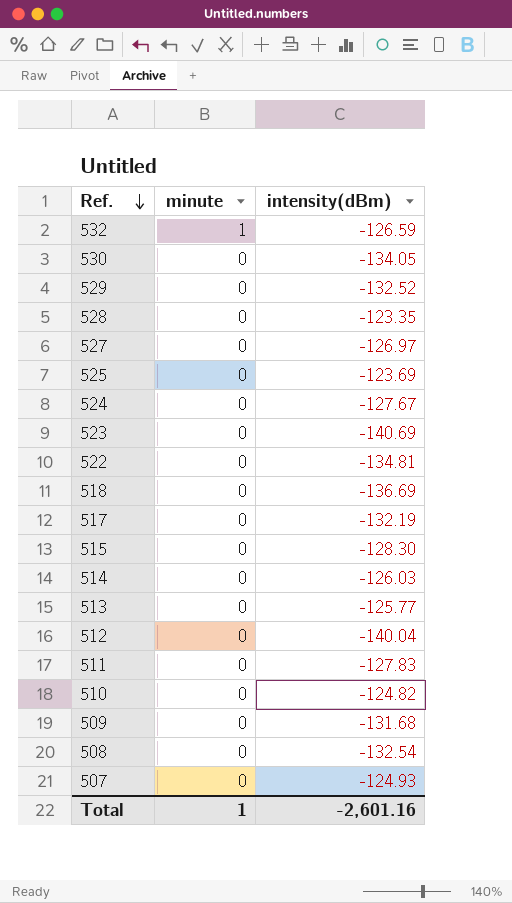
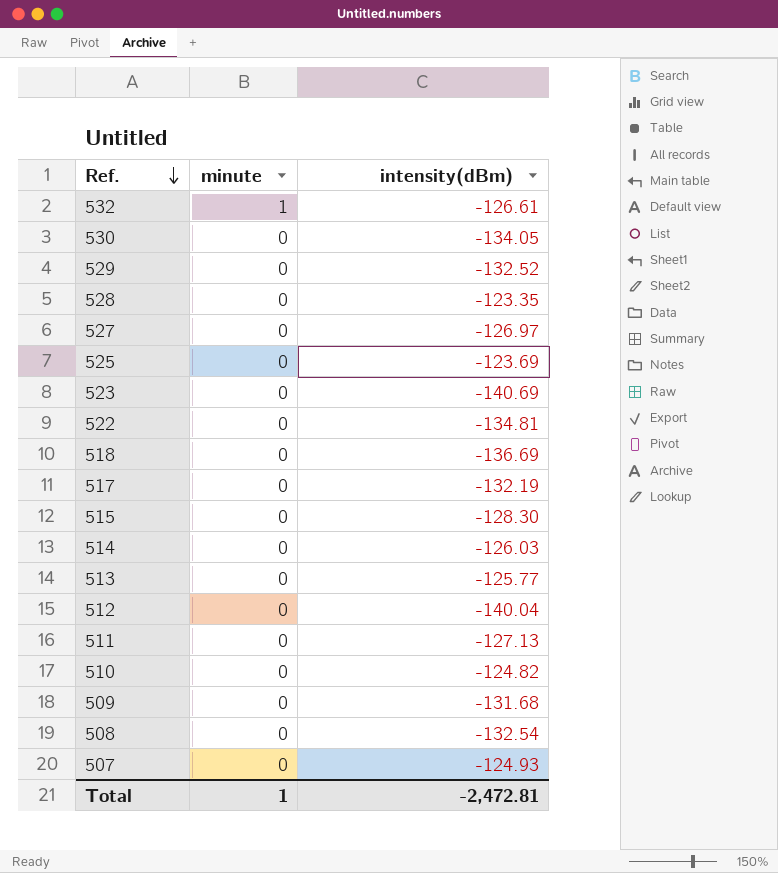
row 524: 0 | -127.67 -> none
532 | intensity(dBm): -126.59 -> -126.61
511 | intensity(dBm): -127.83 -> -127.13
Total | intensity(dBm): -2,601.16 -> -2,472.81

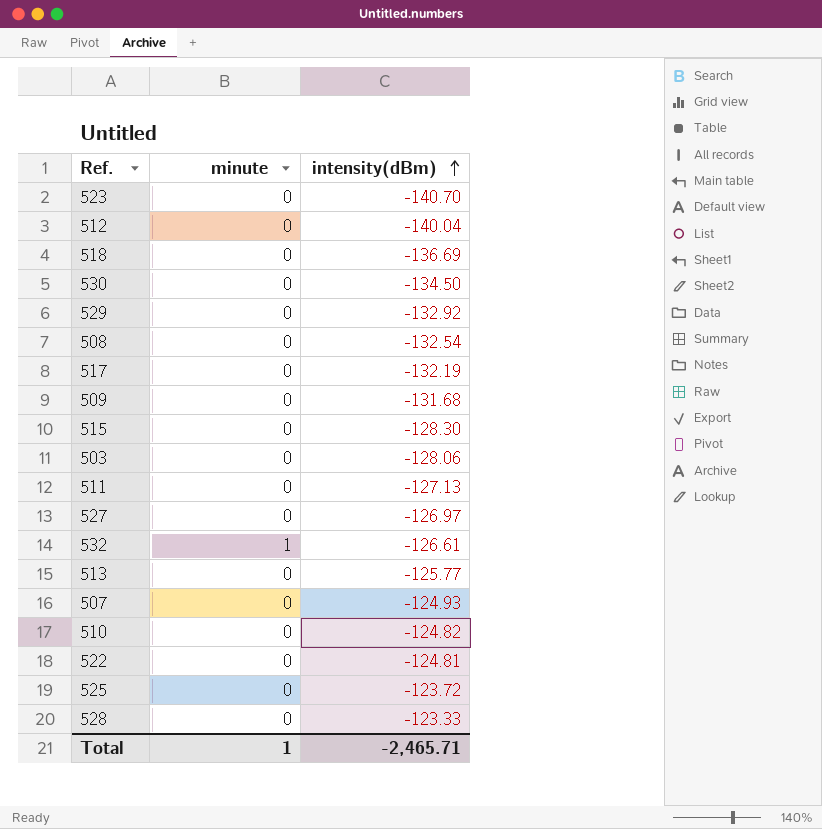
row order: Ref. descending -> intensity(dBm) ascending
row 514: 0 | -126.03 -> none
523 | intensity(dBm): -140.69 -> -140.70
530 | intensity(dBm): -134.05 -> -134.50
529 | intensity(dBm): -132.52 -> -132.92
row 503: none -> 0 | -128.06
522 | intensity(dBm): -134.81 -> -124.81
525 | intensity(dBm): -123.69 -> -123.72
528 | intensity(dBm): -123.35 -> -123.33
Total | intensity(dBm): -2,472.81 -> -2,465.71

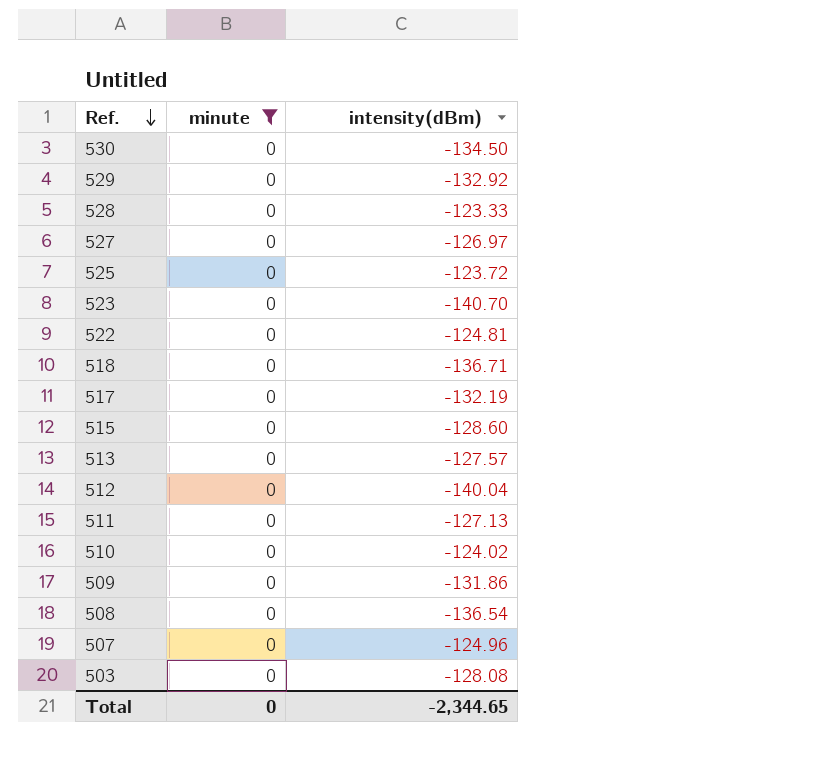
filter: none -> minute = 0
row order: intensity(dBm) ascending -> Ref. descending
518 | intensity(dBm): -136.69 -> -136.71
515 | intensity(dBm): -128.30 -> -128.60
513 | intensity(dBm): -125.77 -> -127.57
510 | intensity(dBm): -124.82 -> -124.02
509 | intensity(dBm): -131.68 -> -131.86
508 | intensity(dBm): -132.54 -> -136.54
507 | intensity(dBm): -124.93 -> -124.96
503 | intensity(dBm): -128.06 -> -128.08
Total | minute: 1 -> 0
Total | intensity(dBm): -2,465.71 -> -2,344.65

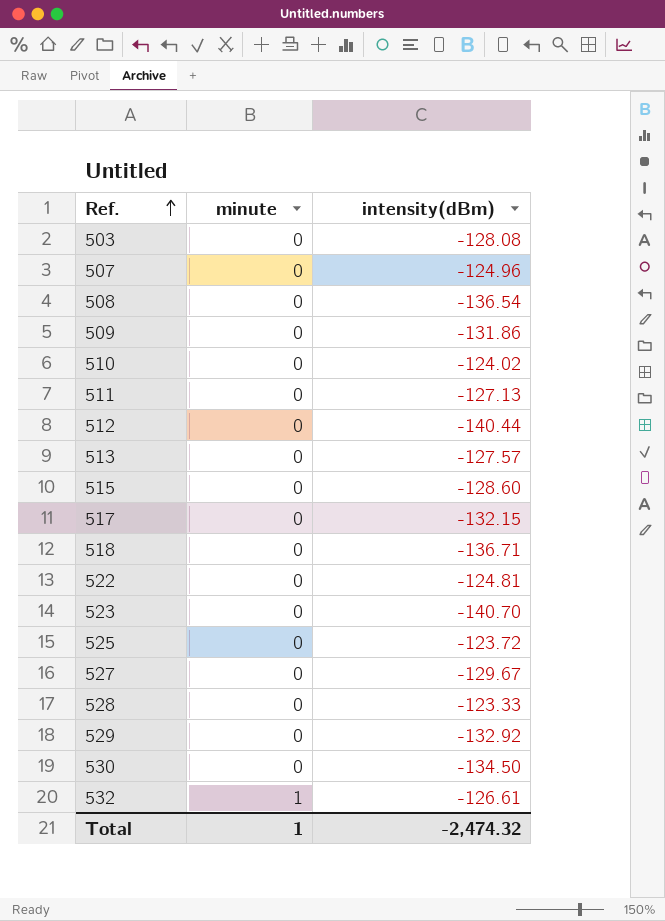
filter: minute = 0 -> none
row order: Ref. descending -> Ref. ascending
512 | intensity(dBm): -140.04 -> -140.44
517 | intensity(dBm): -132.19 -> -132.15
527 | intensity(dBm): -126.97 -> -129.67
Total | minute: 0 -> 1
Total | intensity(dBm): -2,344.65 -> -2,474.32

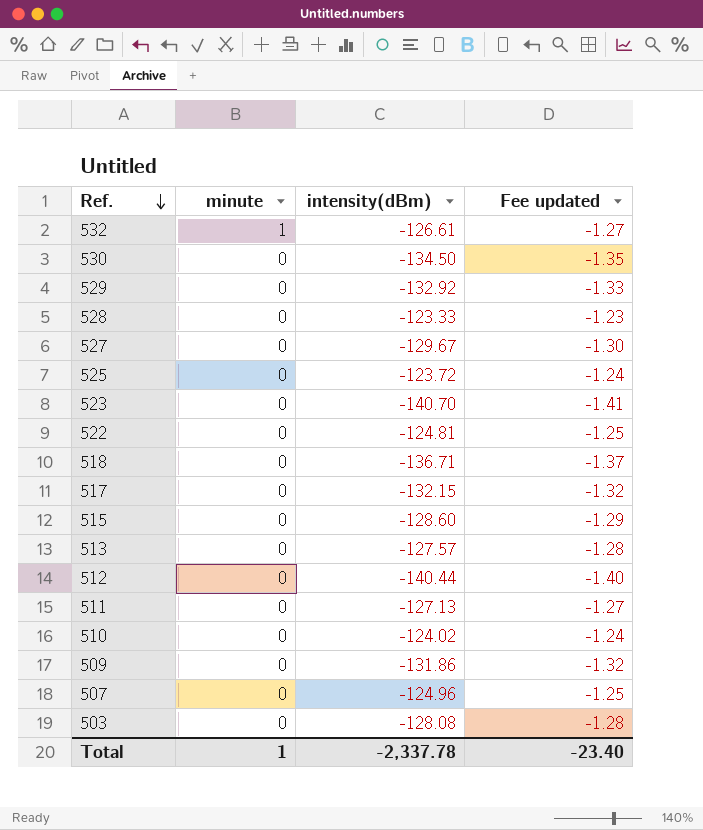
row order: Ref. ascending -> Ref. descending
column Fee updated | formula: none -> [intensity(dBm)] * 0.01
row 508: 0 | -136.54 -> none
Total | intensity(dBm): -2,474.32 -> -2,337.78

